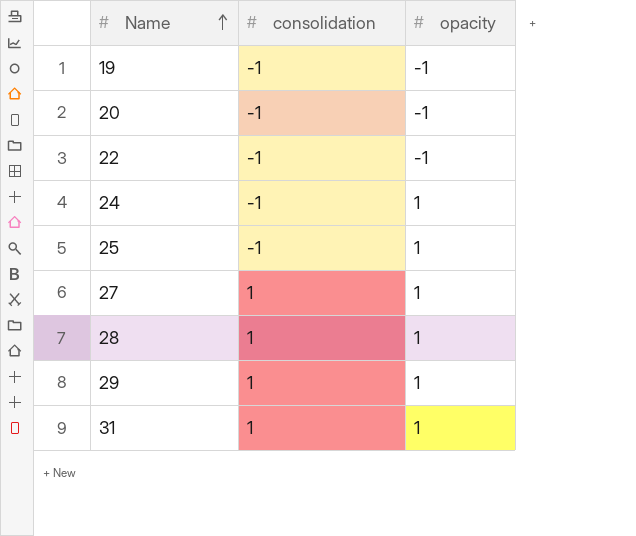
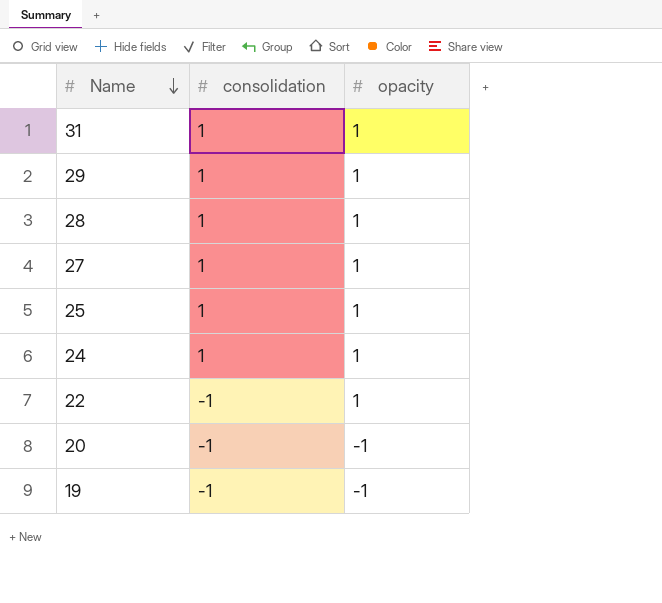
row order: Name ascending -> Name descending
25 | consolidation: -1 -> 1
24 | consolidation: -1 -> 1
22 | opacity: -1 -> 1

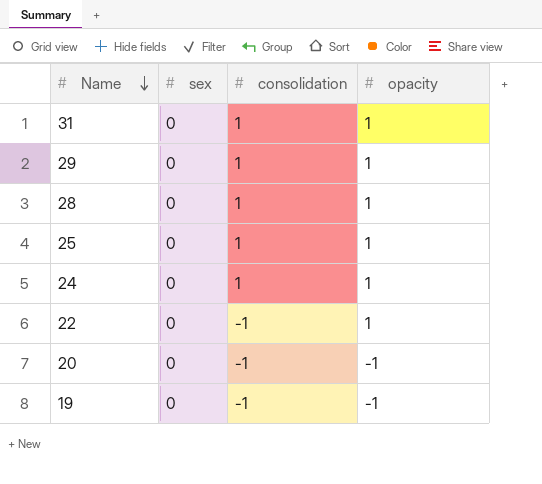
column sex | position: none -> 2
row 27: 1 | 1 -> none

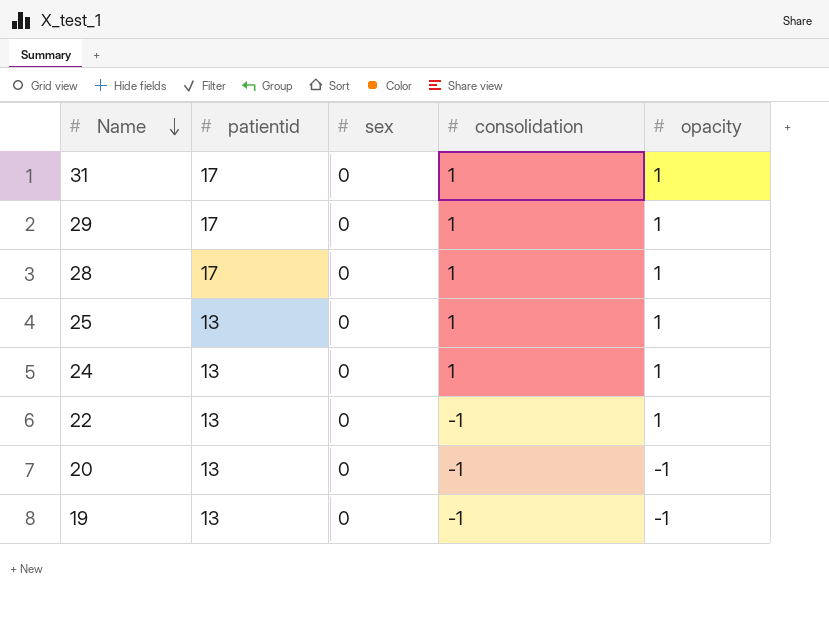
column patientid | position: none -> 2

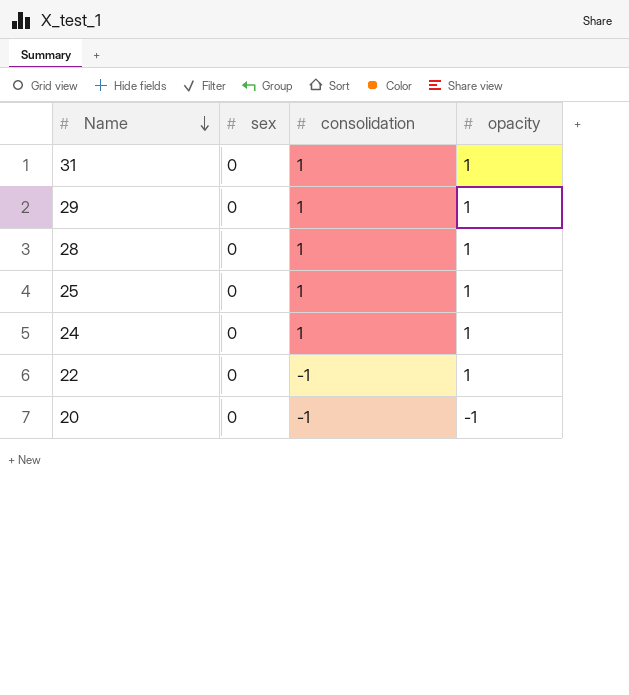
column patientid | position: 2 -> none
row 19: 13 | 0 | -1 | -1 -> none

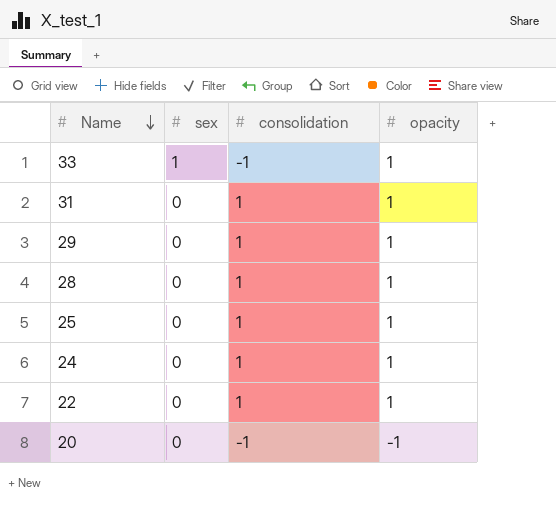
row 33: none -> 1 | -1 | 1
22 | consolidation: -1 -> 1

